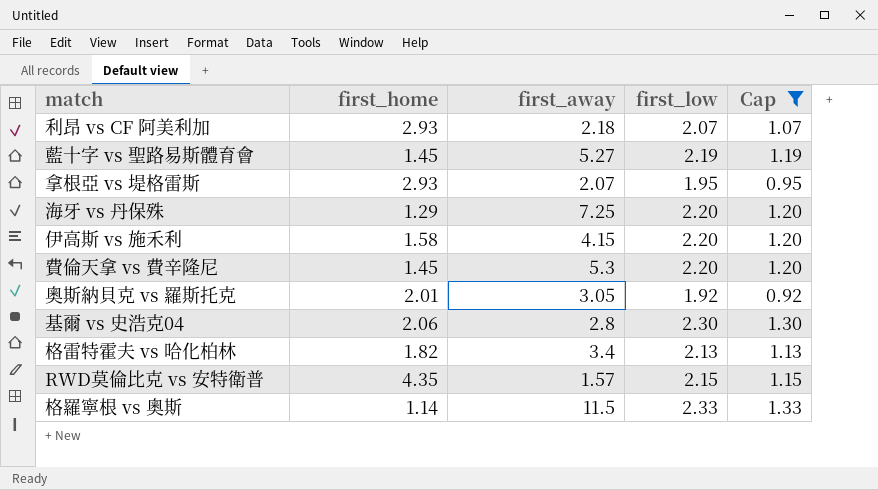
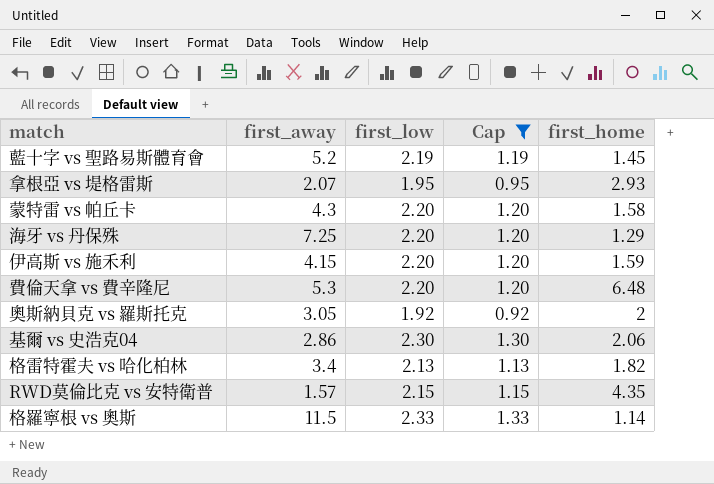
column first_home | position: 2 -> 5
row 利昂 vs CF 阿美利加: 2.93 | 2.18 | 2.07 | 1.07 -> none
藍十字 vs 聖路易斯體育會 | first_away: 5.27 -> 5.2
row 蒙特雷 vs 帕丘卡: none -> 4.3 | 2.20 | 1.20 | 1.58
伊高斯 vs 施禾利 | first_home: 1.58 -> 1.59
費倫天拿 vs 費辛隆尼 | first_home: 1.45 -> 6.48
奧斯納貝克 vs 羅斯托克 | first_home: 2.01 -> 2
基爾 vs 史浩克04 | first_away: 2.8 -> 2.86

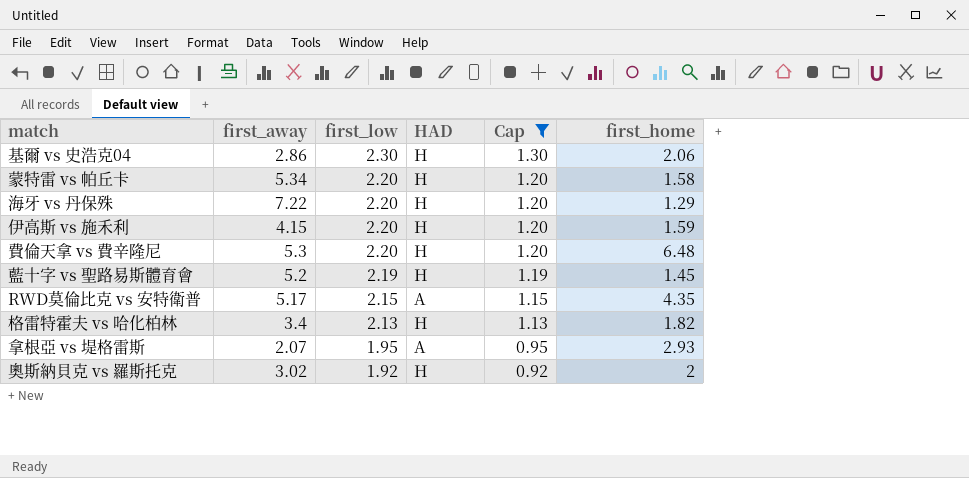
row order: none -> first_low descending
column HAD | position: none -> 4
row 格羅寧根 vs 奧斯: 11.5 | 2.33 | 1.33 | 1.14 -> none
蒙特雷 vs 帕丘卡 | first_away: 4.3 -> 5.34
海牙 vs 丹保殊 | first_away: 7.25 -> 7.22
RWD莫倫比克 vs 安特衛普 | first_away: 1.57 -> 5.17
奧斯納貝克 vs 羅斯托克 | first_away: 3.05 -> 3.02

